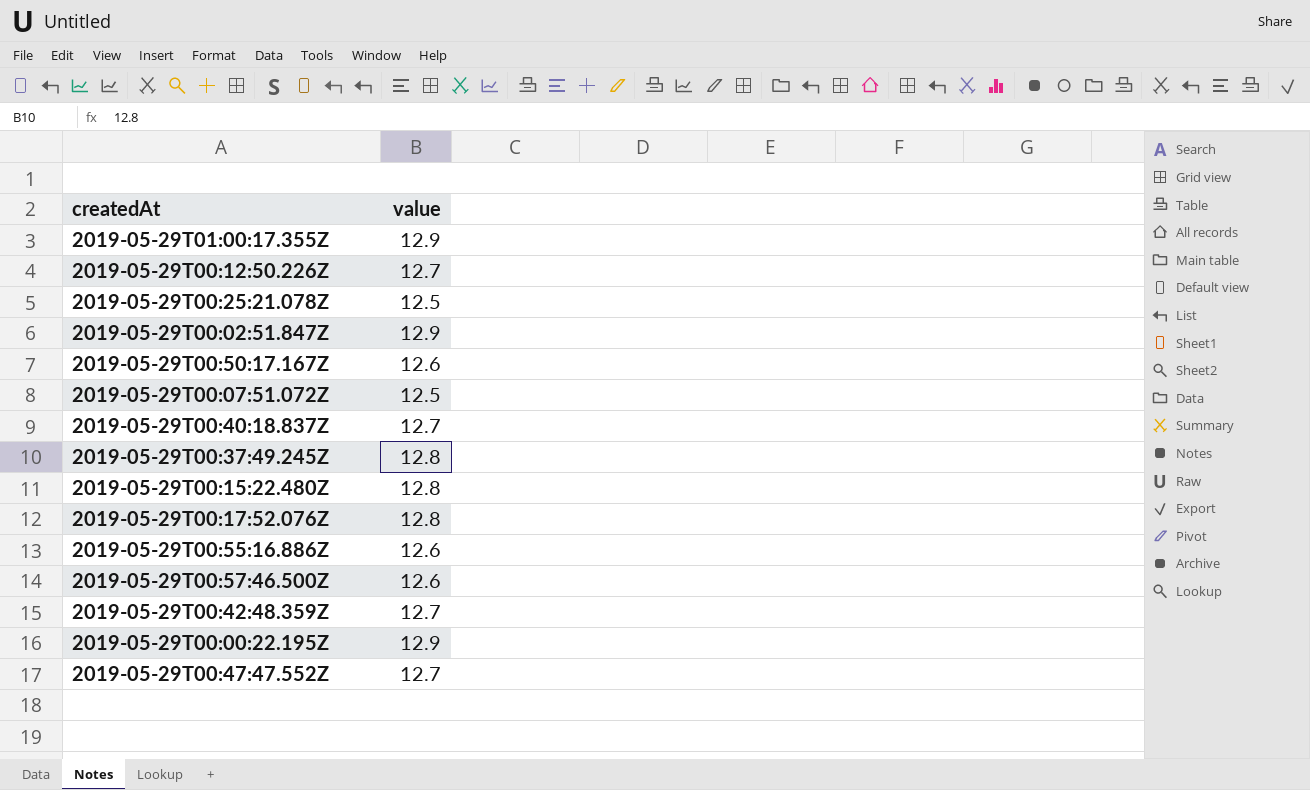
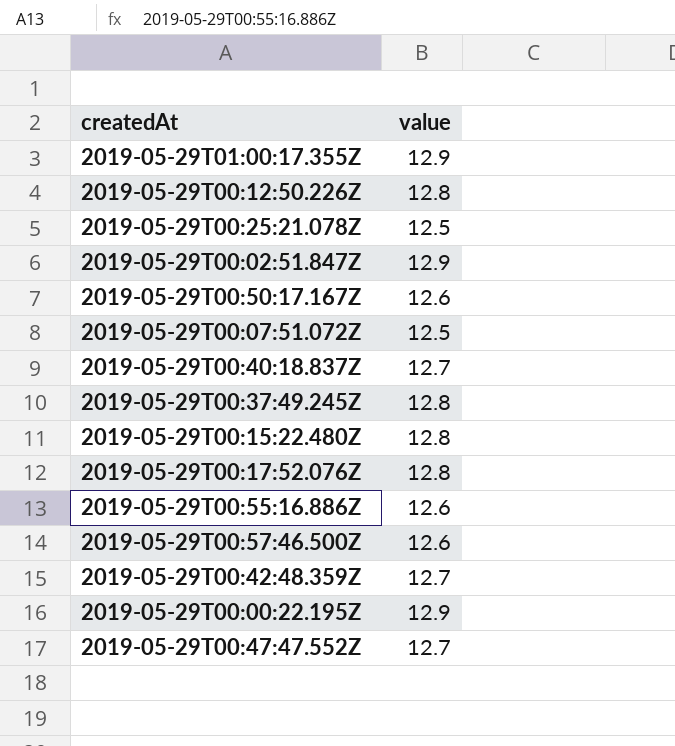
2019-05-29T00:12:50.226Z | value: 12.7 -> 12.8

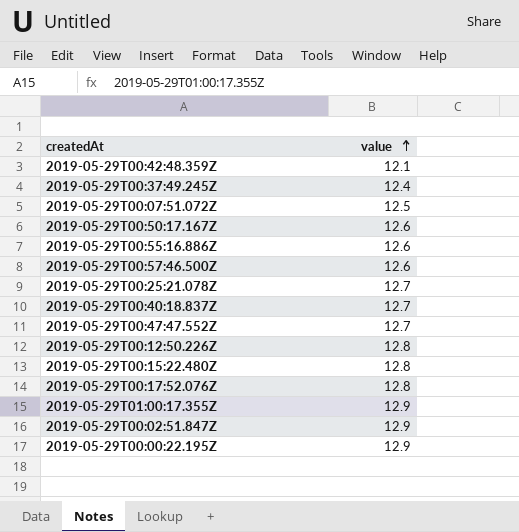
row order: none -> value ascending
2019-05-29T00:42:48.359Z | value: 12.7 -> 12.1
2019-05-29T00:37:49.245Z | value: 12.8 -> 12.4
2019-05-29T00:25:21.078Z | value: 12.5 -> 12.7

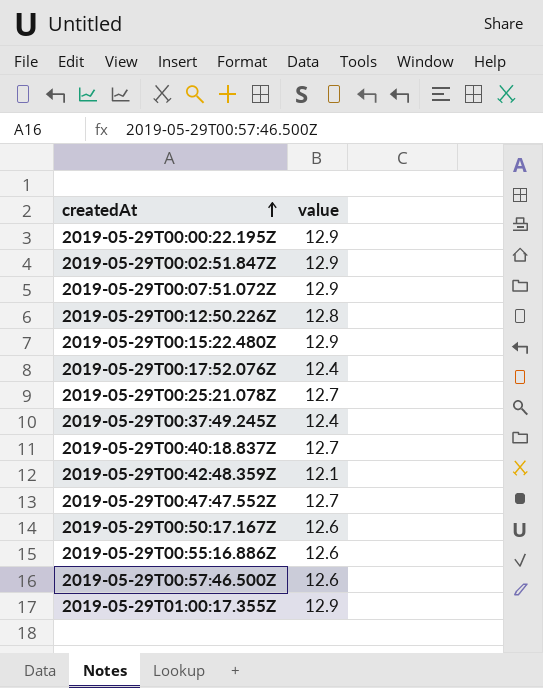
row order: value ascending -> createdAt ascending
2019-05-29T00:07:51.072Z | value: 12.5 -> 12.9
2019-05-29T00:15:22.480Z | value: 12.8 -> 12.9
2019-05-29T00:17:52.076Z | value: 12.8 -> 12.4

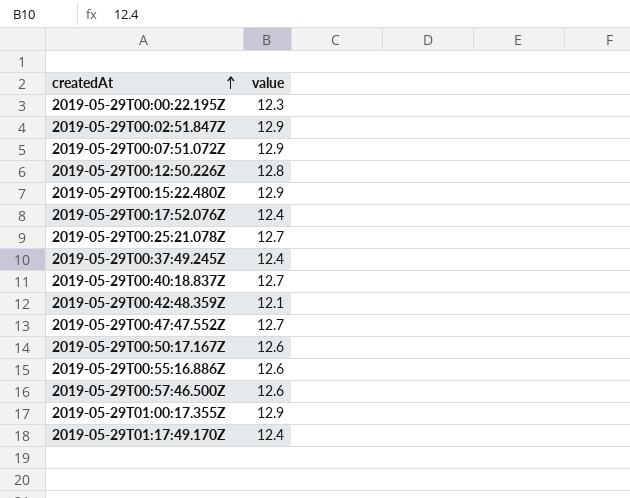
2019-05-29T00:00:22.195Z | value: 12.9 -> 12.3
row 2019-05-29T01:17:49.170Z: none -> 12.4

